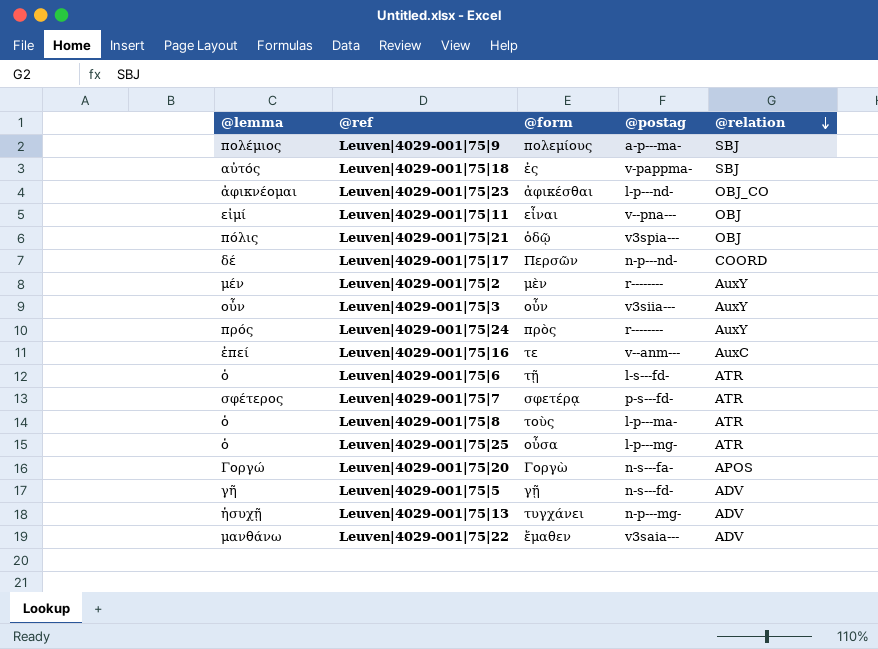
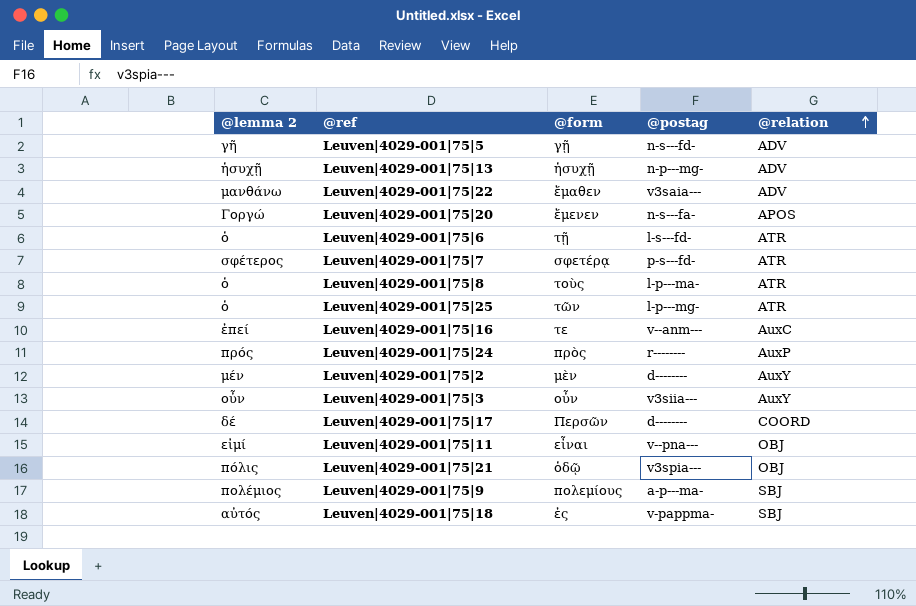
row order: @relation descending -> @relation ascending
column name: @lemma -> @lemma 2
row Leuven|4029-001|75|23: ἀφικνέομαι | ἀφικέσθαι | l-p---nd- | OBJ_CO -> none
Leuven|4029-001|75|13 | @form: τυγχάνει -> ἡσυχῇ
Leuven|4029-001|75|20 | @form: Γοργὼ -> ἔμενεν
Leuven|4029-001|75|25 | @form: οὖσα -> τῶν
Leuven|4029-001|75|24 | @relation: AuxY -> AuxP
Leuven|4029-001|75|2 | @postag: r-------- -> d--------
Leuven|4029-001|75|17 | @postag: n-p---nd- -> d--------

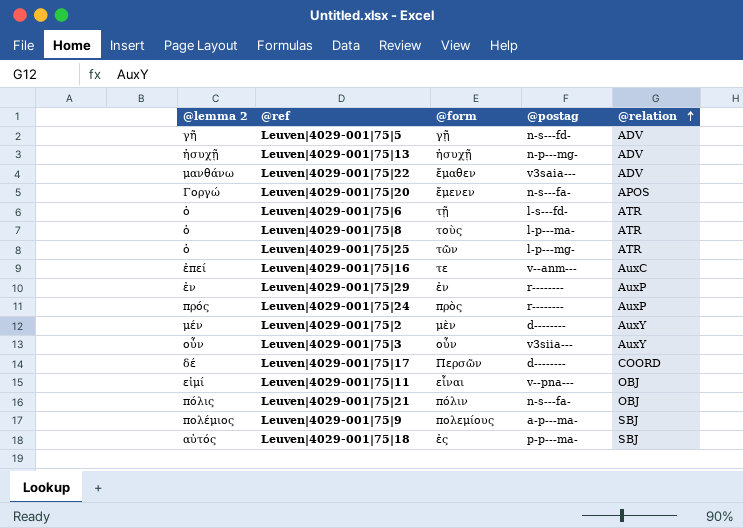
row Leuven|4029-001|75|7: σφέτερος | σφετέρᾳ | p-s---fd- | ATR -> none
row Leuven|4029-001|75|29: none -> ἐν | ἐν | r-------- | AuxP
Leuven|4029-001|75|21 | @form: ὁδῷ -> πόλιν
Leuven|4029-001|75|21 | @postag: v3spia--- -> n-s---fa-
Leuven|4029-001|75|18 | @postag: v-pappma- -> p-p---ma-

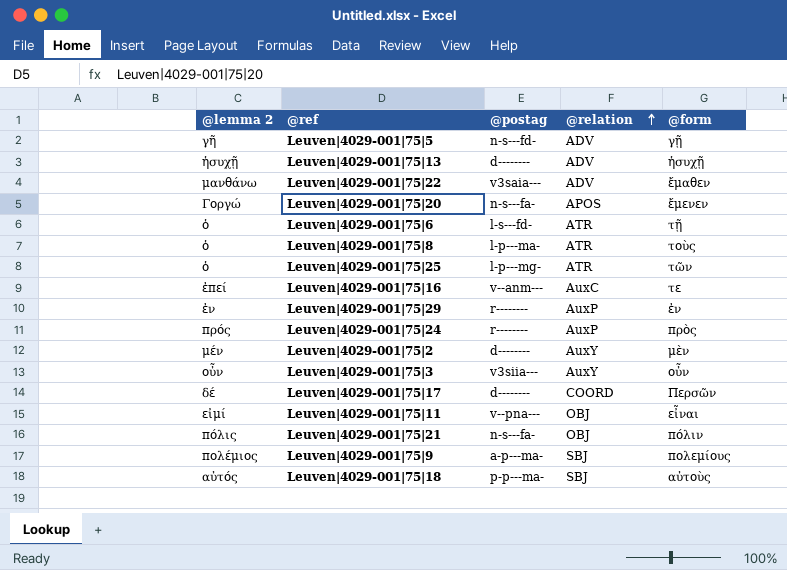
column @form | position: 3 -> 5
Leuven|4029-001|75|13 | @postag: n-p---mg- -> d--------
Leuven|4029-001|75|18 | @form: ἐς -> αὐτοὺς

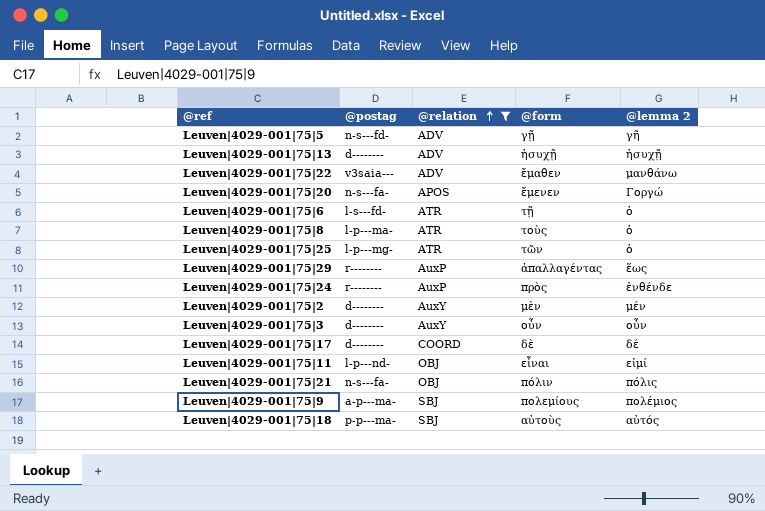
filter: none -> @relation != AuxC
column @lemma 2 | position: 1 -> 5
Leuven|4029-001|75|29 | @form: ἐν -> ἀπαλλαγέντας
Leuven|4029-001|75|29 | @lemma 2: ἐν -> ἕως
Leuven|4029-001|75|24 | @lemma 2: πρός -> ἐνθένδε
Leuven|4029-001|75|3 | @postag: v3siia--- -> d--------
Leuven|4029-001|75|17 | @form: Περσῶν -> δὲ
Leuven|4029-001|75|11 | @postag: v--pna--- -> l-p---nd-

